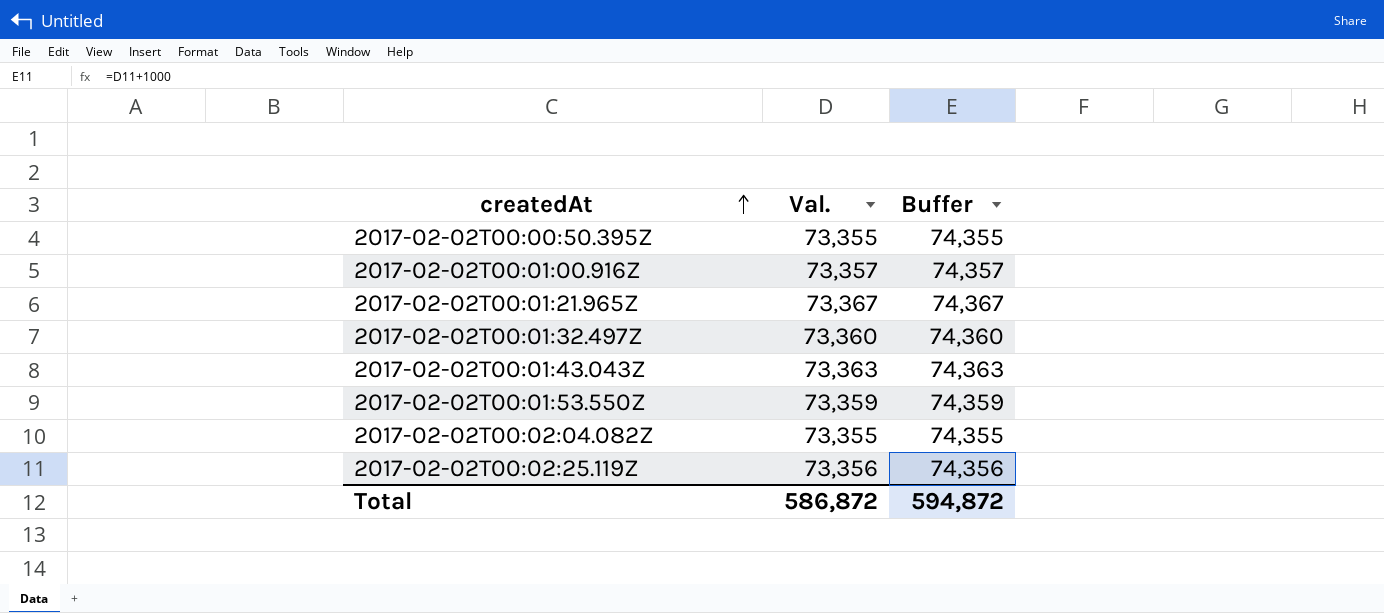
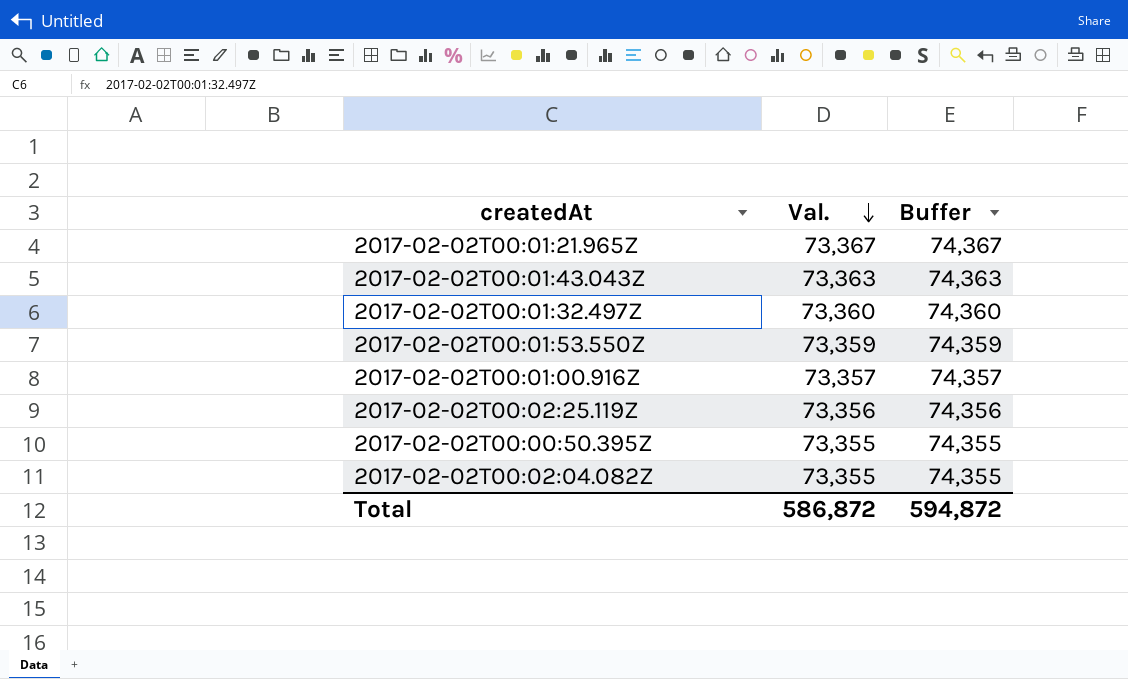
row order: createdAt ascending -> Val. descending

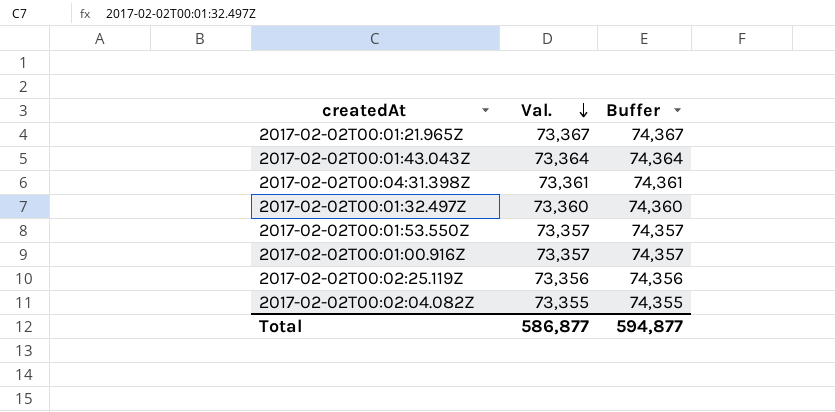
row 2017-02-02T00:00:50.395Z: 73,355 | 74,355 -> none
2017-02-02T00:01:43.043Z | Val.: 73,363 -> 73,364
2017-02-02T00:01:43.043Z | Buffer: 74,363 -> 74,364
row 2017-02-02T00:04:31.398Z: none -> 73,361 | 74,361
2017-02-02T00:01:53.550Z | Val.: 73,359 -> 73,357
2017-02-02T00:01:53.550Z | Buffer: 74,359 -> 74,357
Total | Val.: 586,872 -> 586,877
Total | Buffer: 594,872 -> 594,877

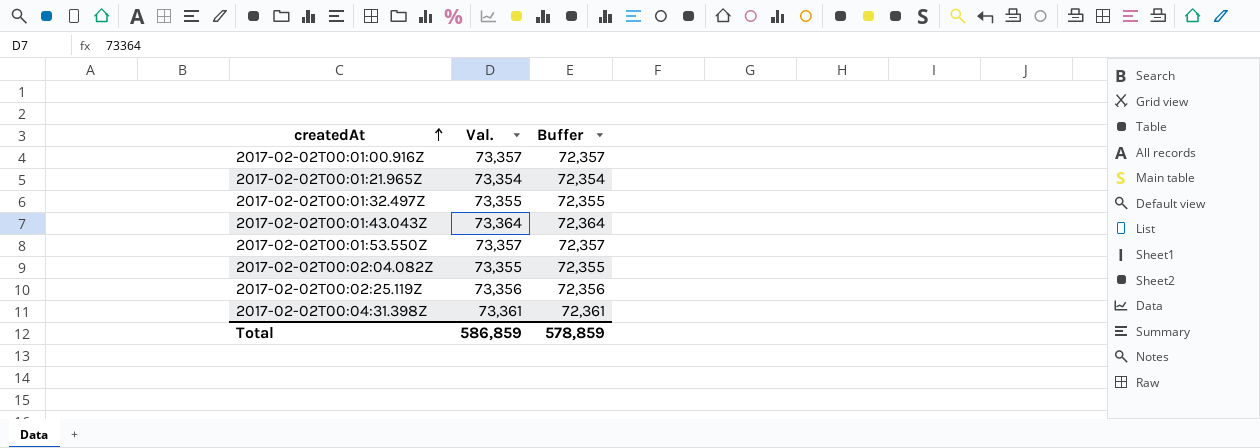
row order: Val. descending -> createdAt ascending
column Buffer | formula: [Val.] + 1000 -> [Val.] - 1000
2017-02-02T00:01:21.965Z | Val.: 73,367 -> 73,354
2017-02-02T00:01:32.497Z | Val.: 73,360 -> 73,355
Total | Val.: 586,877 -> 586,859
Total | Buffer: 594,877 -> 578,859

